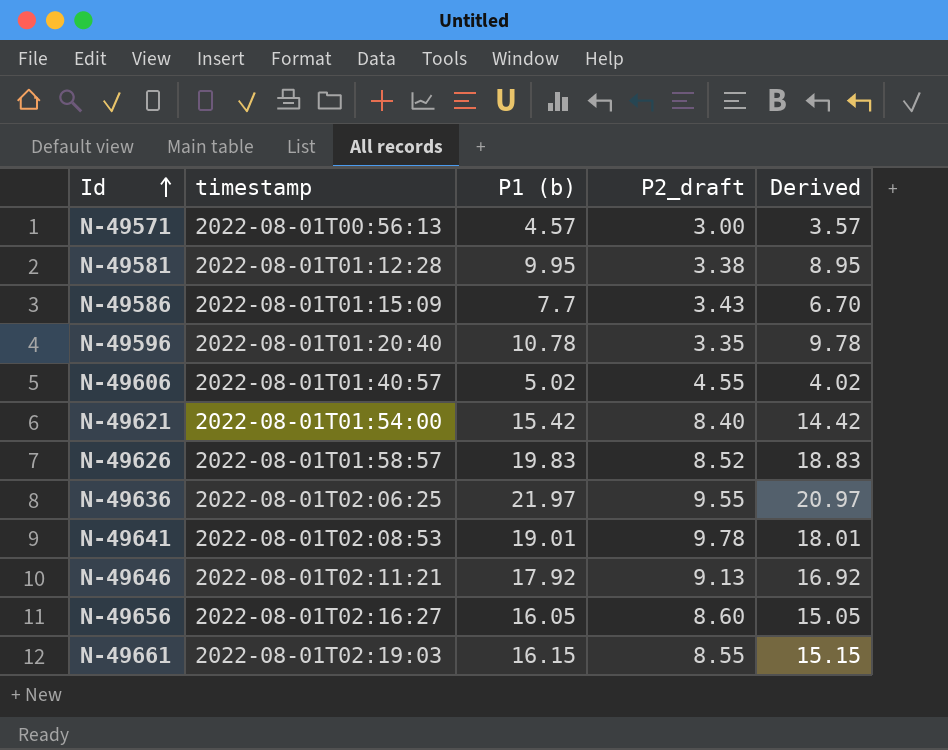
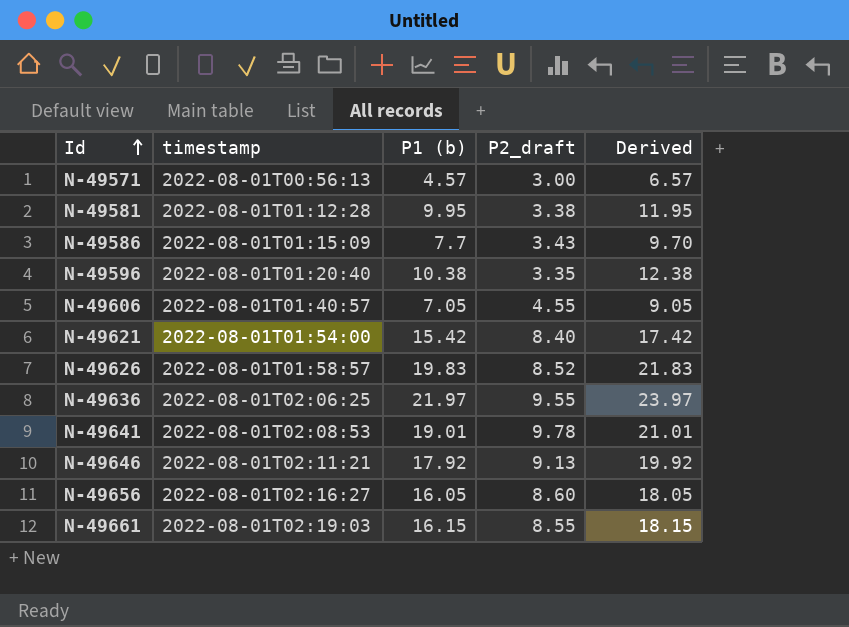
column Derived | formula: [P1 (b)] - 1 -> [P1 (b)] + 2
N-49596 | P1 (b): 10.78 -> 10.38
N-49606 | P1 (b): 5.02 -> 7.05

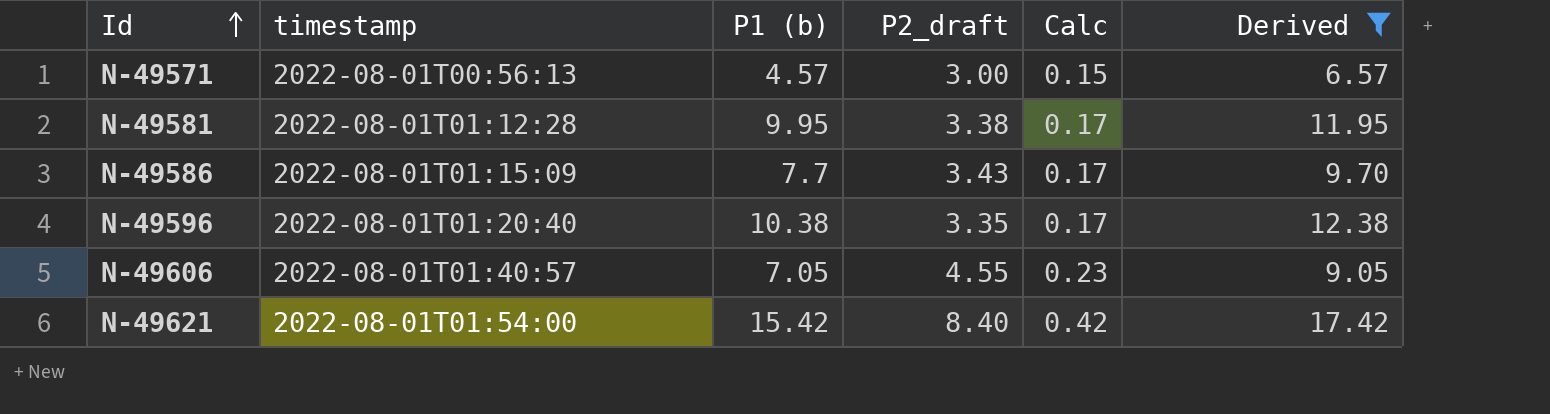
filter: none -> Derived <= 17.42
column Calc | formula: none -> [P2_draft] * 0.05

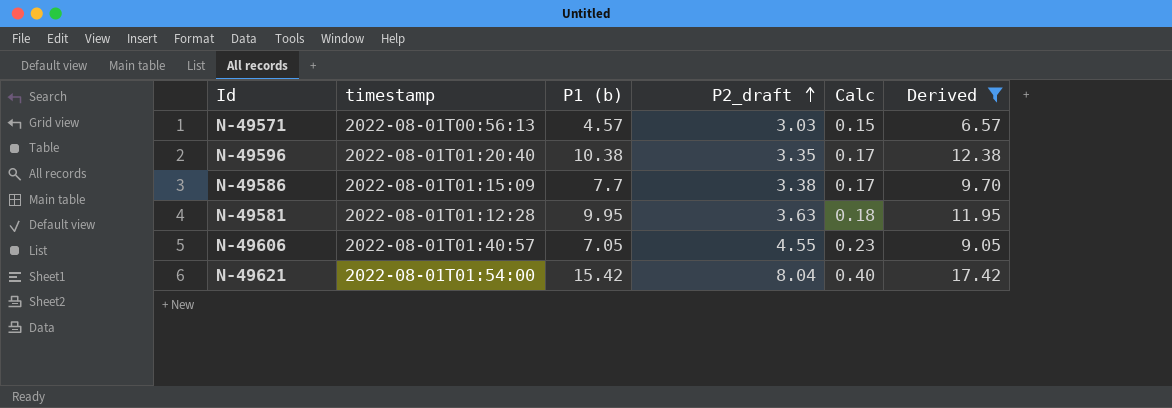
row order: Id ascending -> P2_draft ascending
N-49571 | P2_draft: 3.00 -> 3.03
N-49586 | P2_draft: 3.43 -> 3.38
N-49581 | P2_draft: 3.38 -> 3.63
N-49581 | Calc: 0.17 -> 0.18
N-49621 | P2_draft: 8.40 -> 8.04
N-49621 | Calc: 0.42 -> 0.40

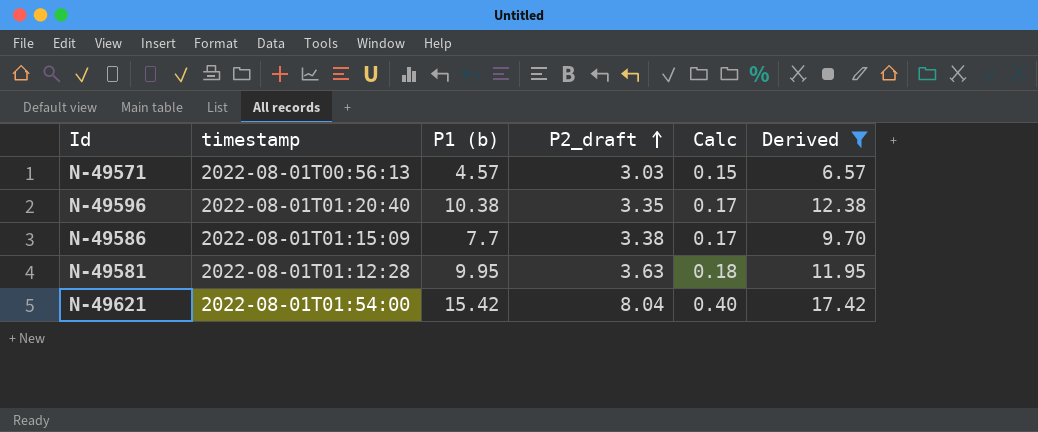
row N-49606: 2022-08-01T01:40:57 | 7.05 | 4.55 | 0.23 | 9.05 -> none

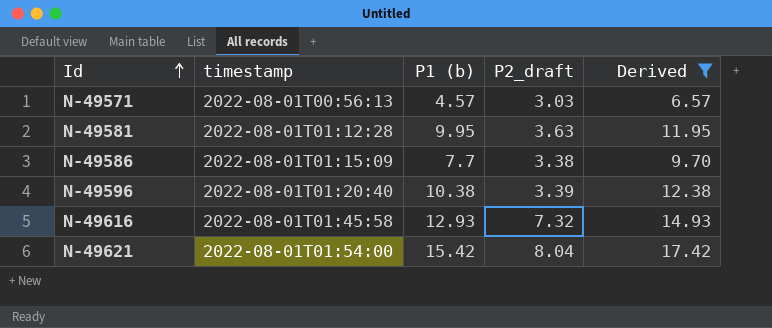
row order: P2_draft ascending -> Id ascending
column Calc | formula: [P2_draft] * 0.05 -> none
N-49596 | P2_draft: 3.35 -> 3.39
row N-49616: none -> 2022-08-01T01:45:58 | 12.93 | 7.32 | 14.93

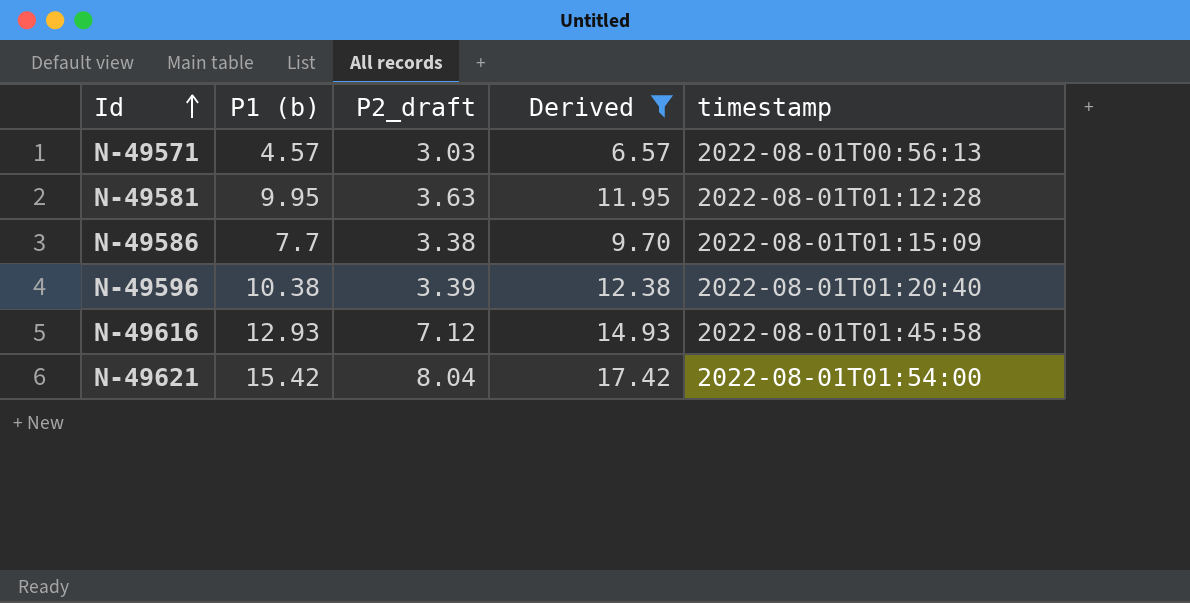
column timestamp | position: 2 -> 5
N-49616 | P2_draft: 7.32 -> 7.12

